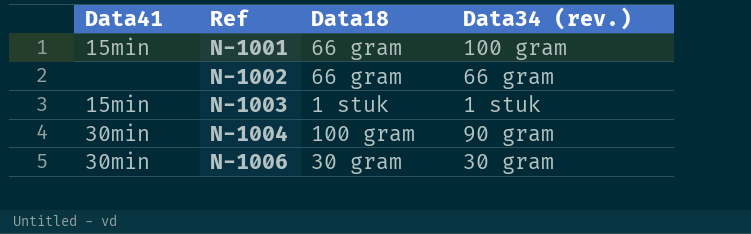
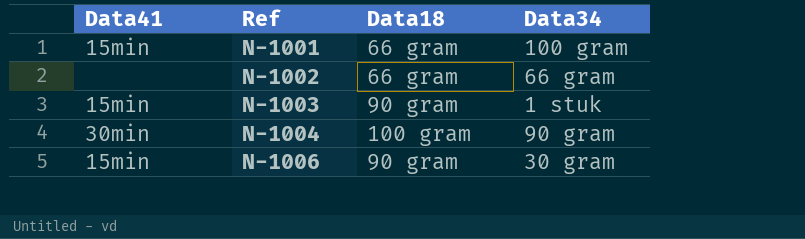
column name: Data34 (rev.) -> Data34
N-1003 | Data18: 1 stuk -> 90 gram
N-1006 | Data41: 30min -> 15min
N-1006 | Data18: 30 gram -> 90 gram

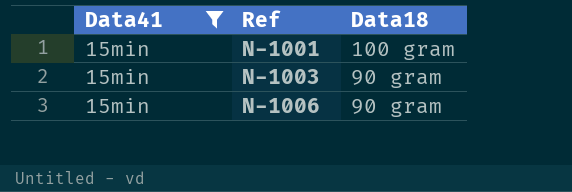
filter: none -> Data41 = 15min
column Data34 | position: 4 -> none
N-1001 | Data18: 66 gram -> 100 gram

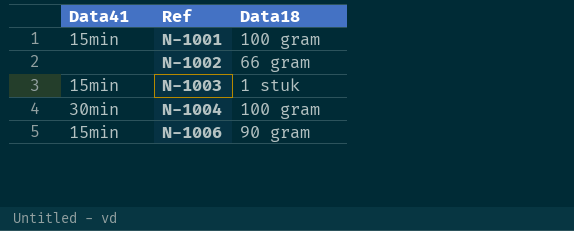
filter: Data41 = 15min -> none
N-1003 | Data18: 90 gram -> 1 stuk

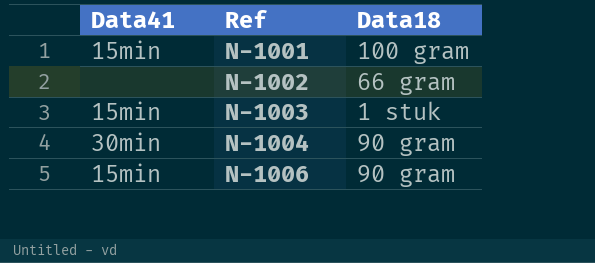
N-1004 | Data18: 100 gram -> 90 gram

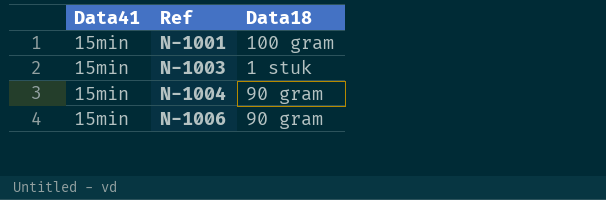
row N-1002: none | 66 gram -> none
N-1004 | Data41: 30min -> 15min

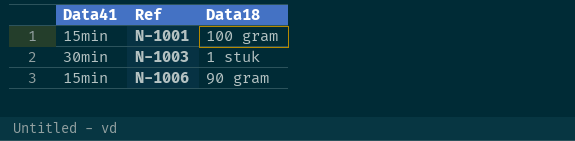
row N-1004: 15min | 90 gram -> none
N-1003 | Data41: 15min -> 30min

